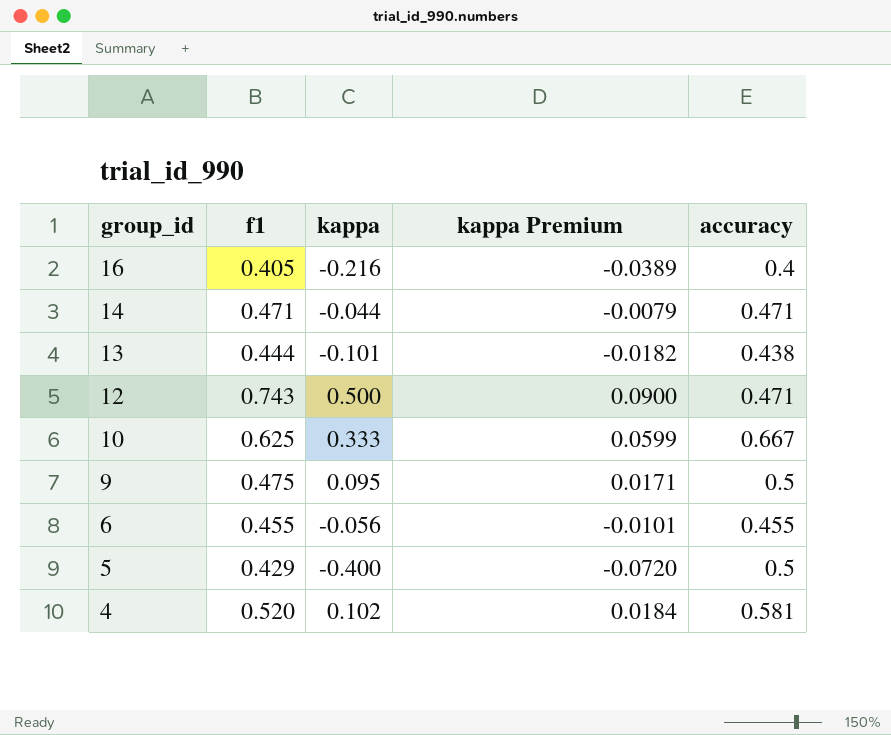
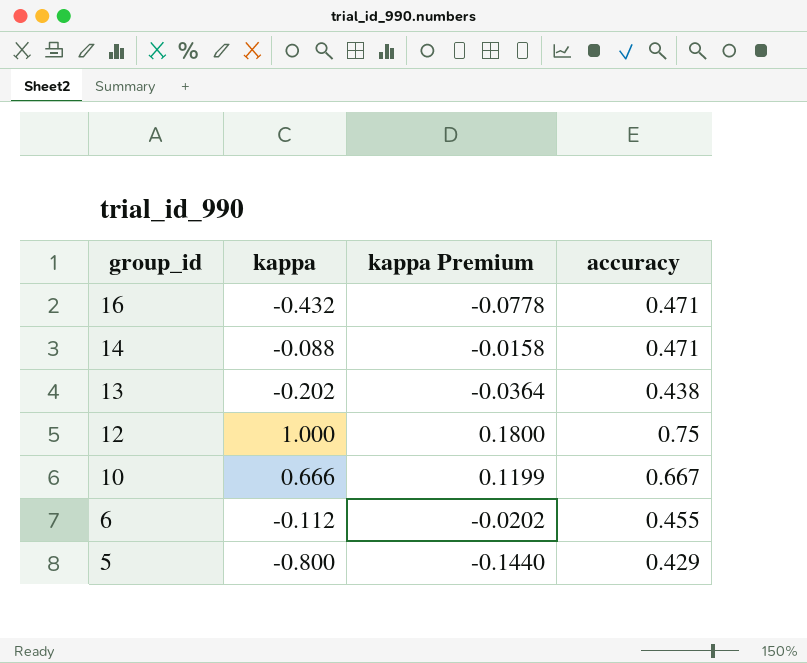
column f1 | position: 2 -> none
row 9: 0.475 | 0.095 | 0.0171 | 0.5 -> none
row 4: 0.520 | 0.102 | 0.0184 | 0.581 -> none
16 | kappa: -0.216 -> -0.432
16 | kappa Premium: -0.0389 -> -0.0778
16 | accuracy: 0.4 -> 0.471
14 | kappa: -0.044 -> -0.088
14 | kappa Premium: -0.0079 -> -0.0158
13 | kappa: -0.101 -> -0.202
13 | kappa Premium: -0.0182 -> -0.0364
12 | kappa: 0.500 -> 1.000
12 | kappa Premium: 0.0900 -> 0.1800
12 | accuracy: 0.471 -> 0.75
10 | kappa: 0.333 -> 0.666
10 | kappa Premium: 0.0599 -> 0.1199
6 | kappa: -0.056 -> -0.112
6 | kappa Premium: -0.0101 -> -0.0202
5 | kappa: -0.400 -> -0.800
5 | kappa Premium: -0.0720 -> -0.1440
5 | accuracy: 0.5 -> 0.429

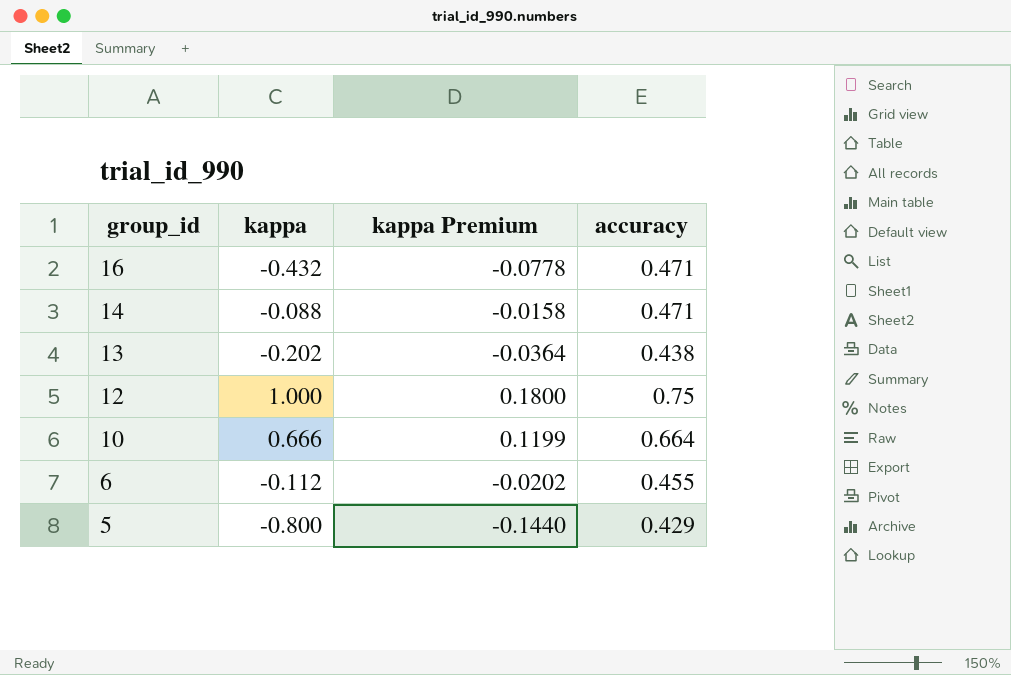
10 | accuracy: 0.667 -> 0.664

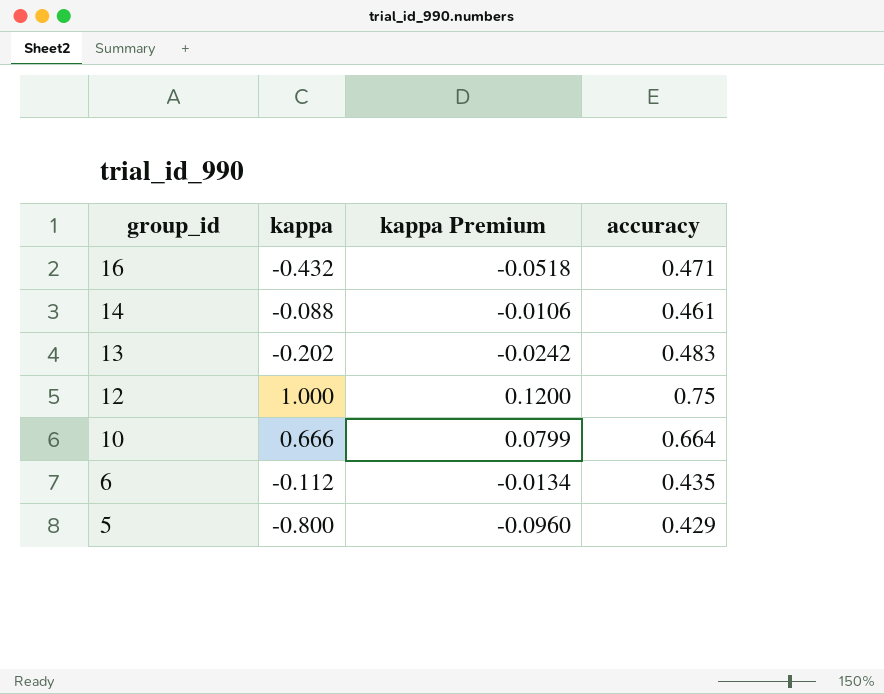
column kappa Premium | formula: [kappa] * 0.18 -> [kappa] * 0.12
14 | accuracy: 0.471 -> 0.461
13 | accuracy: 0.438 -> 0.483
6 | accuracy: 0.455 -> 0.435

